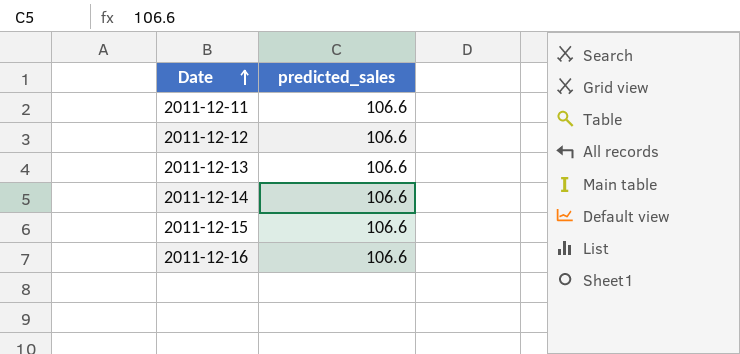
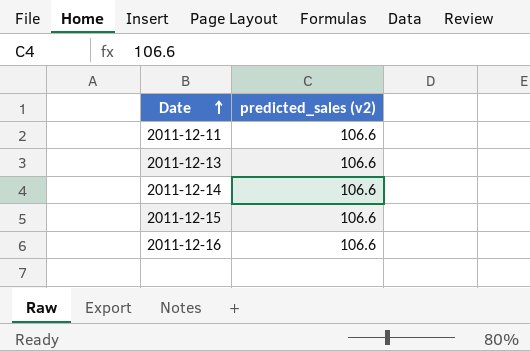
column name: predicted_sales -> predicted_sales (v2)
row 2011-12-12: 106.6 -> none

